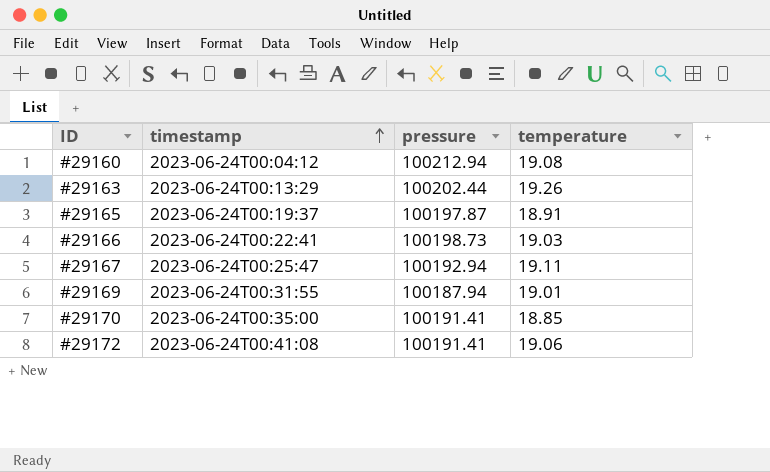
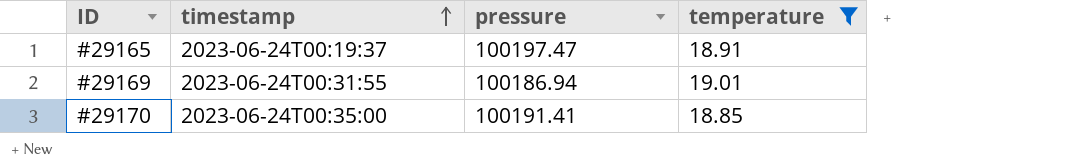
filter: none -> temperature <= 19.01
#29165 | pressure: 100197.87 -> 100197.47
#29169 | pressure: 100187.94 -> 100186.94

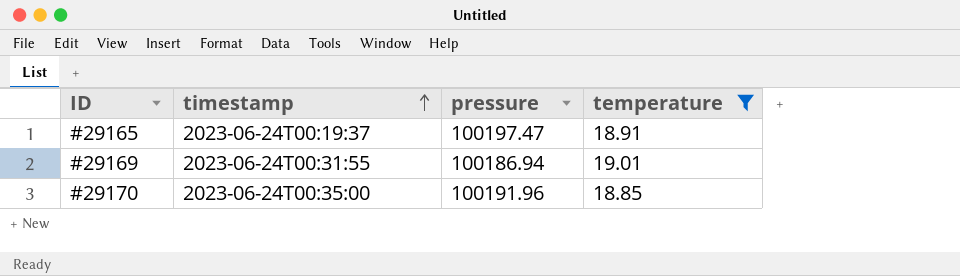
#29170 | pressure: 100191.41 -> 100191.96

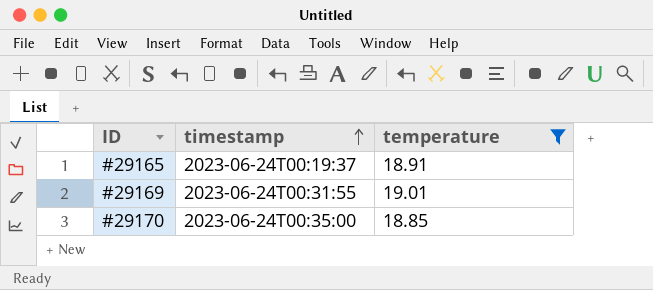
column pressure | position: 3 -> none

